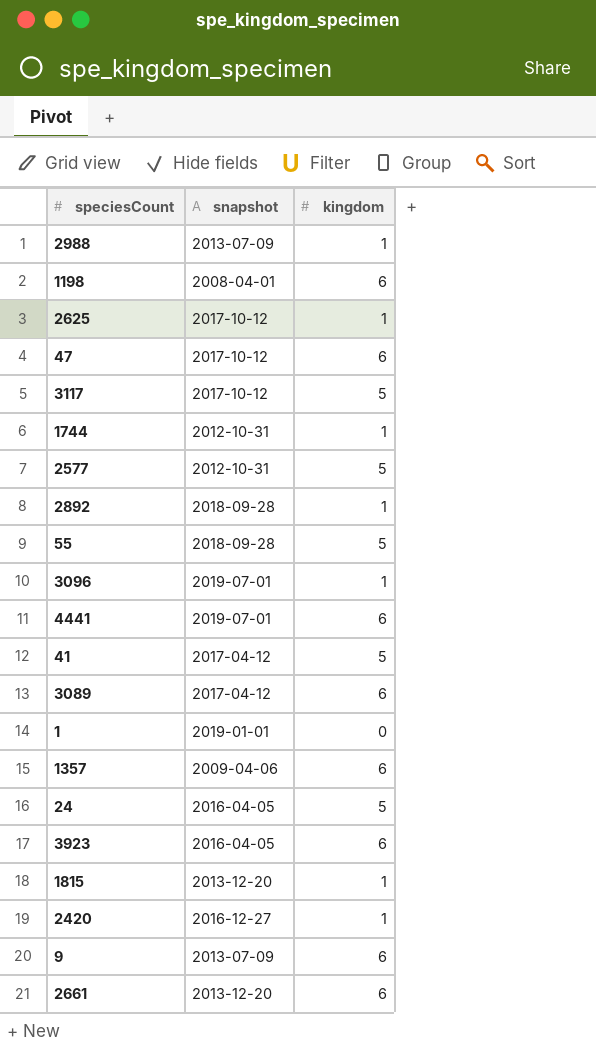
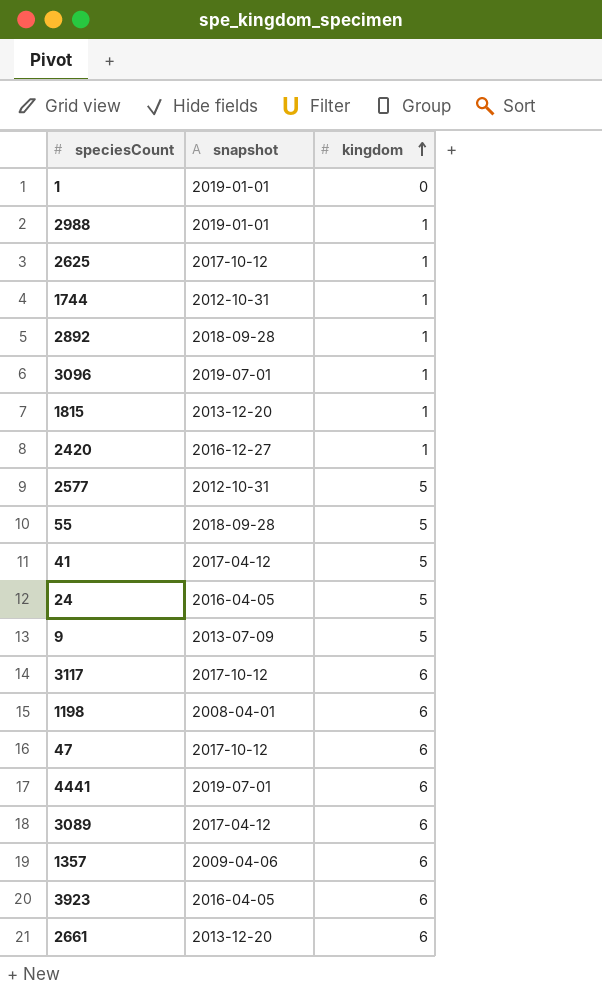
row order: none -> kingdom ascending
2988 | snapshot: 2013-07-09 -> 2019-01-01
9 | kingdom: 6 -> 5
3117 | kingdom: 5 -> 6

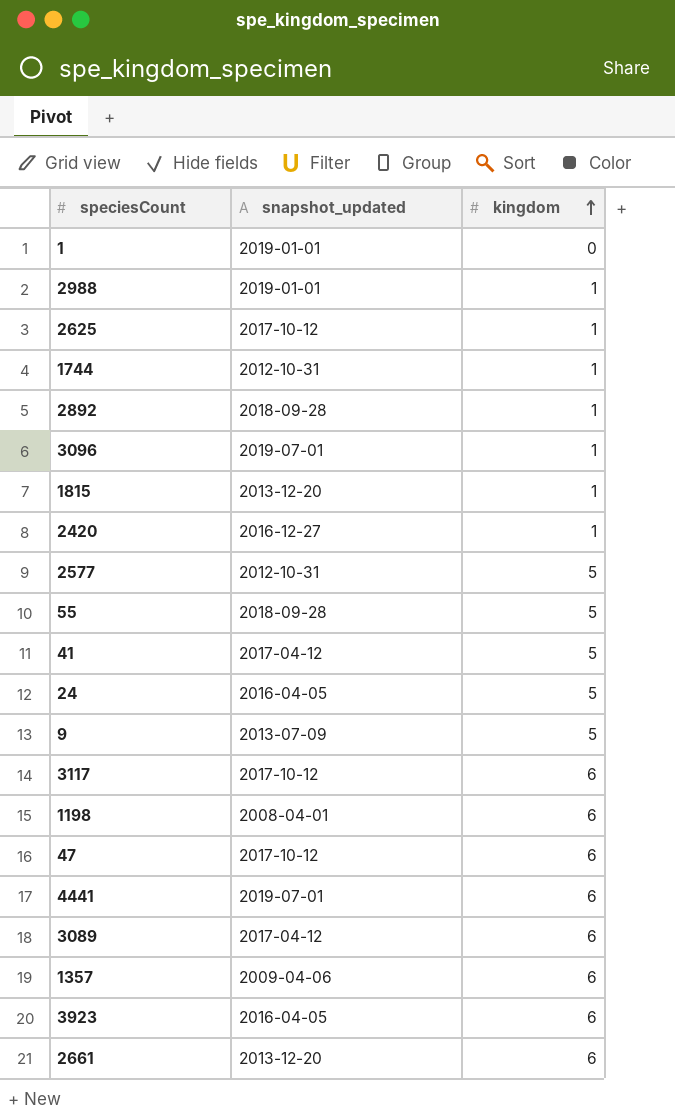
column name: snapshot -> snapshot_updated

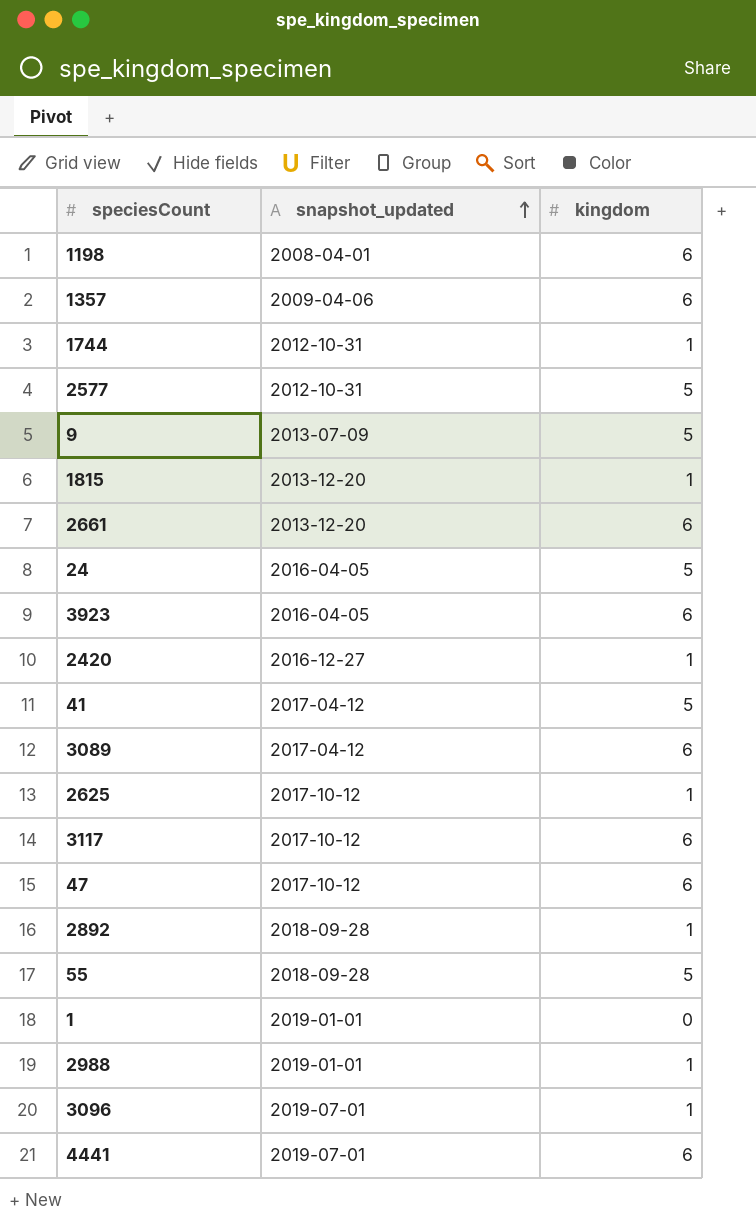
row order: kingdom ascending -> snapshot_updated ascending

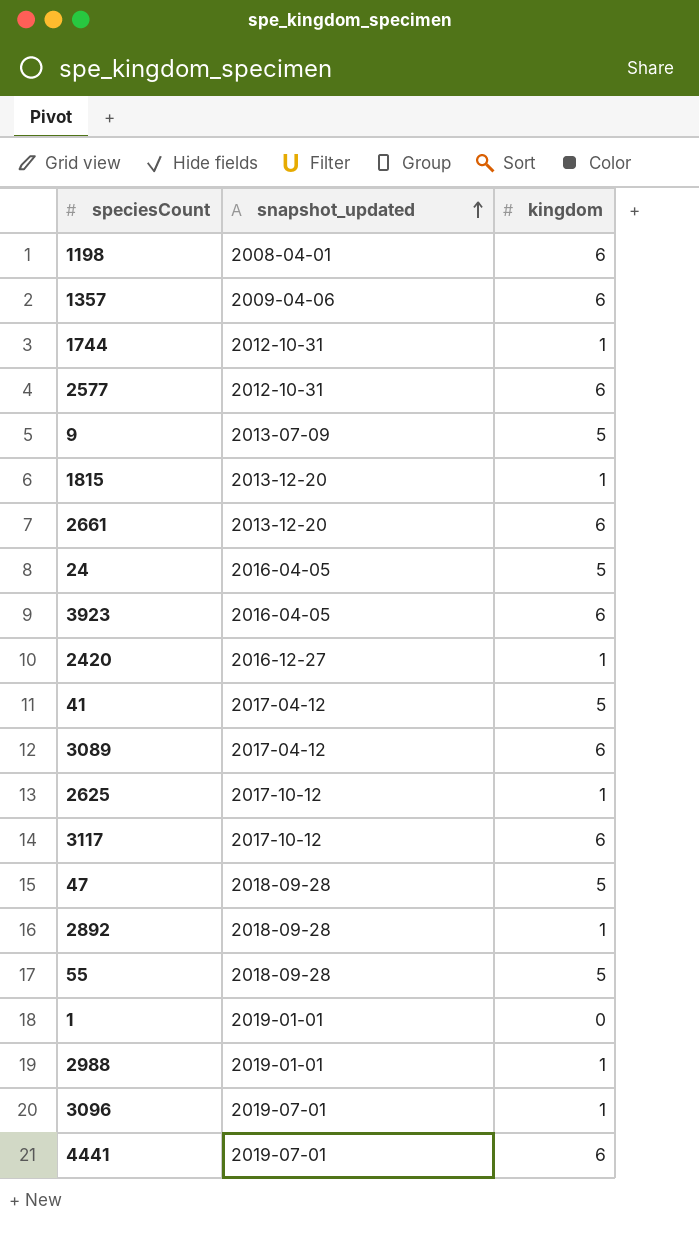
2577 | kingdom: 5 -> 6
47 | snapshot_updated: 2017-10-12 -> 2018-09-28
47 | kingdom: 6 -> 5

